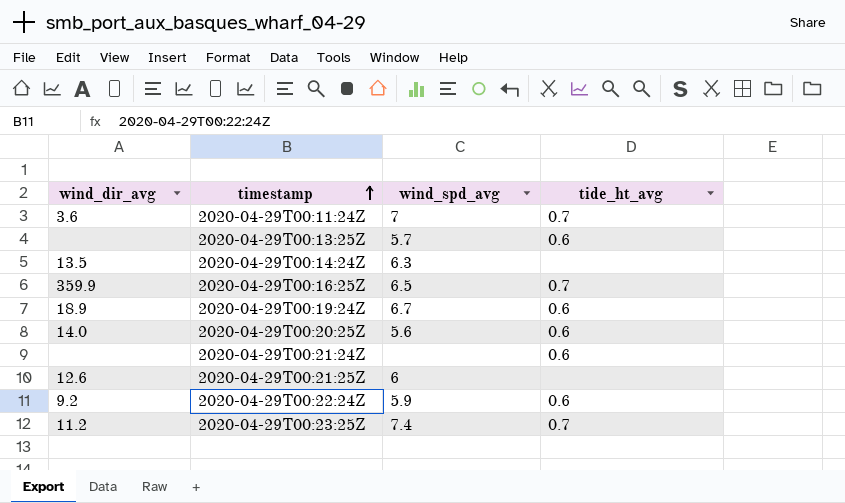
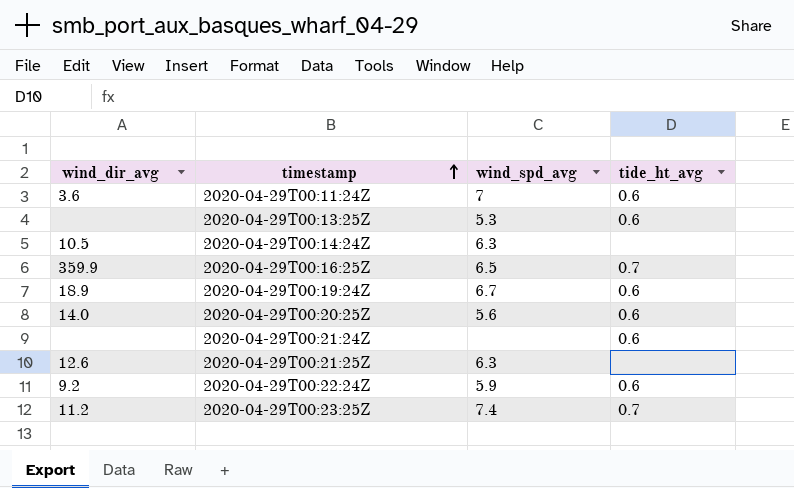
2020-04-29T00:11:24Z | tide_ht_avg: 0.7 -> 0.6
2020-04-29T00:13:25Z | wind_spd_avg: 5.7 -> 5.3
2020-04-29T00:14:24Z | wind_dir_avg: 13.5 -> 10.5
2020-04-29T00:21:25Z | wind_spd_avg: 6 -> 6.3

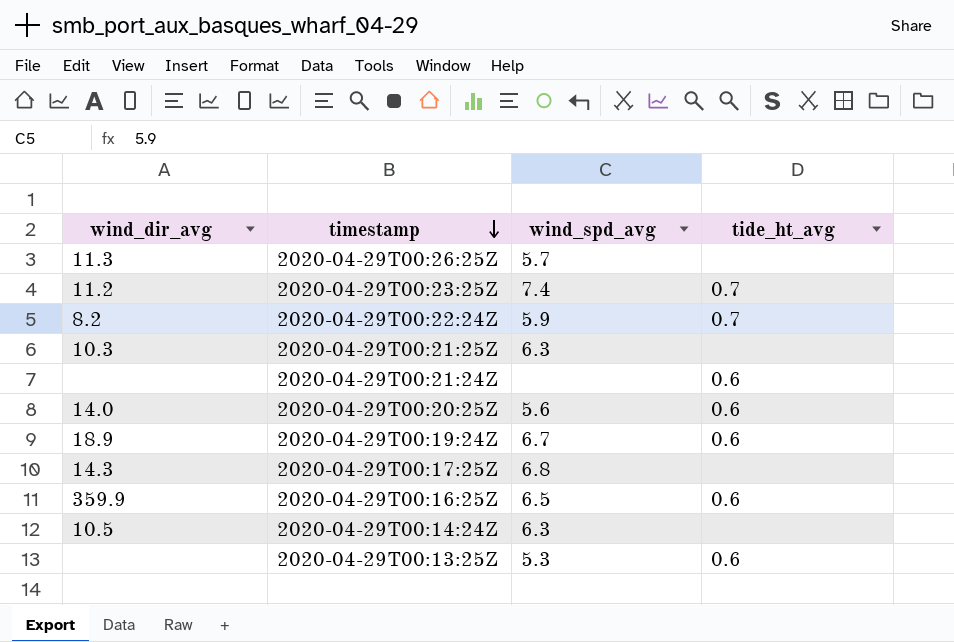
row order: timestamp ascending -> timestamp descending
row 2020-04-29T00:11:24Z: 3.6 | 7 | 0.6 -> none
row 2020-04-29T00:26:25Z: none -> 11.3 | 5.7 | none
2020-04-29T00:22:24Z | wind_dir_avg: 9.2 -> 8.2
2020-04-29T00:22:24Z | tide_ht_avg: 0.6 -> 0.7
2020-04-29T00:21:25Z | wind_dir_avg: 12.6 -> 10.3
row 2020-04-29T00:17:25Z: none -> 14.3 | 6.8 | none
2020-04-29T00:16:25Z | tide_ht_avg: 0.7 -> 0.6

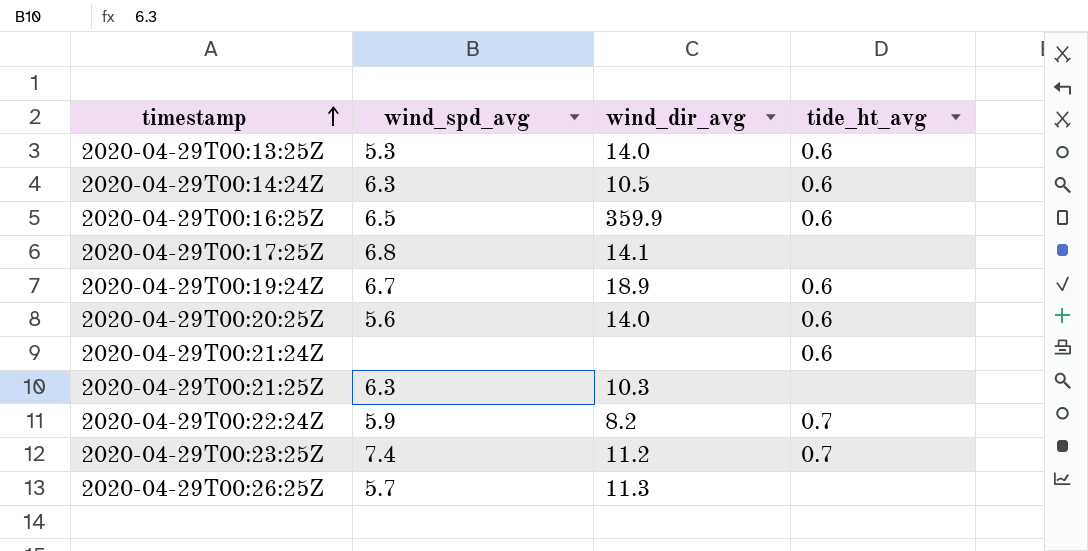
row order: timestamp descending -> timestamp ascending
column wind_dir_avg | position: 1 -> 3
2020-04-29T00:13:25Z | wind_dir_avg: none -> 14.0
2020-04-29T00:14:24Z | tide_ht_avg: none -> 0.6
2020-04-29T00:17:25Z | wind_dir_avg: 14.3 -> 14.1

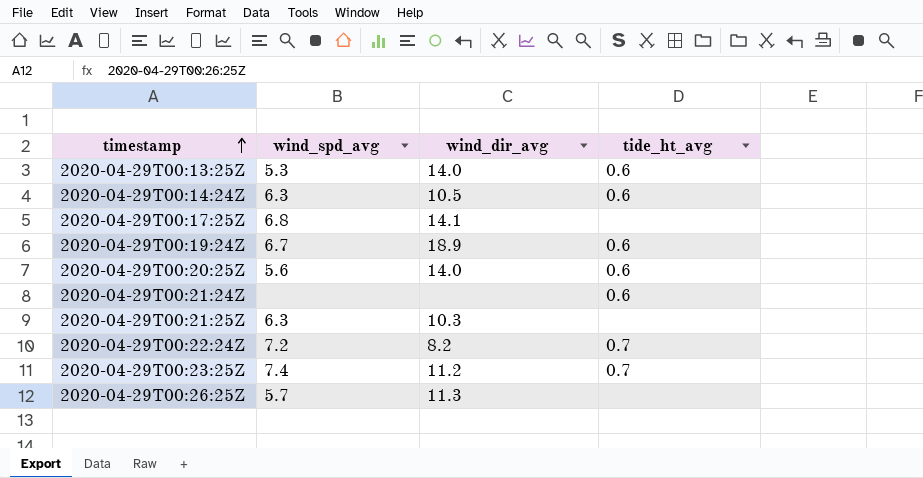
row 2020-04-29T00:16:25Z: 6.5 | 359.9 | 0.6 -> none
2020-04-29T00:22:24Z | wind_spd_avg: 5.9 -> 7.2

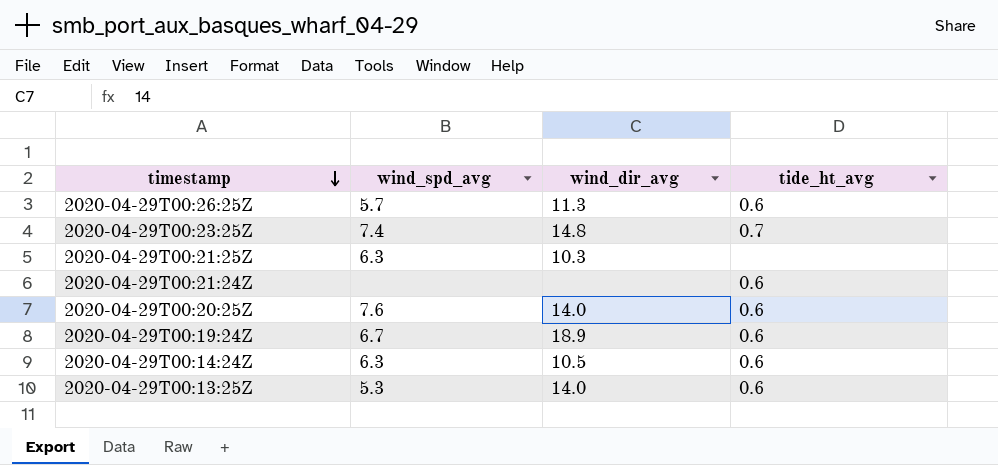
row order: timestamp ascending -> timestamp descending
row 2020-04-29T00:17:25Z: 6.8 | 14.1 | none -> none
row 2020-04-29T00:22:24Z: 7.2 | 8.2 | 0.7 -> none
2020-04-29T00:26:25Z | tide_ht_avg: none -> 0.6
2020-04-29T00:23:25Z | wind_dir_avg: 11.2 -> 14.8
2020-04-29T00:20:25Z | wind_spd_avg: 5.6 -> 7.6

